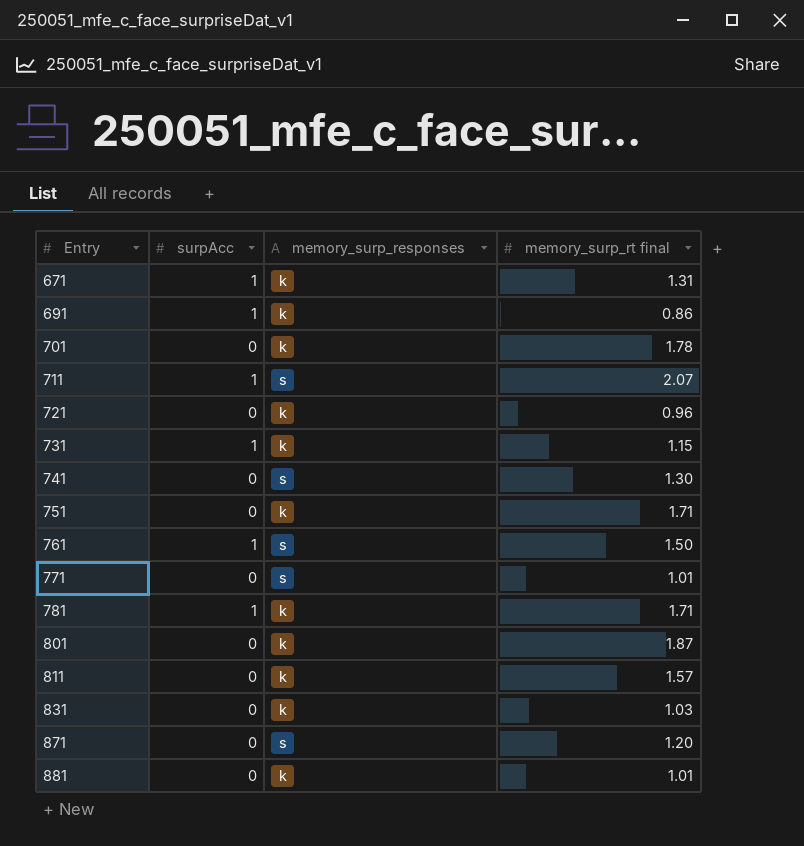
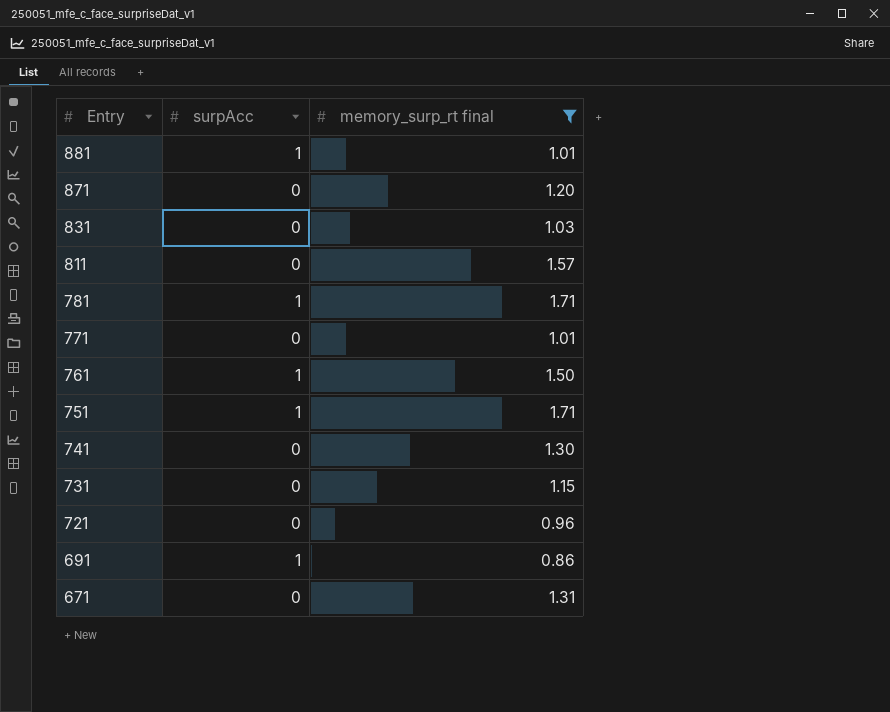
filter: none -> memory_surp_rt final <= 1.71
row order: Entry ascending -> Entry descending
column memory_surp_responses | position: 3 -> none
881 | surpAcc: 0 -> 1
751 | surpAcc: 0 -> 1
731 | surpAcc: 1 -> 0
671 | surpAcc: 1 -> 0

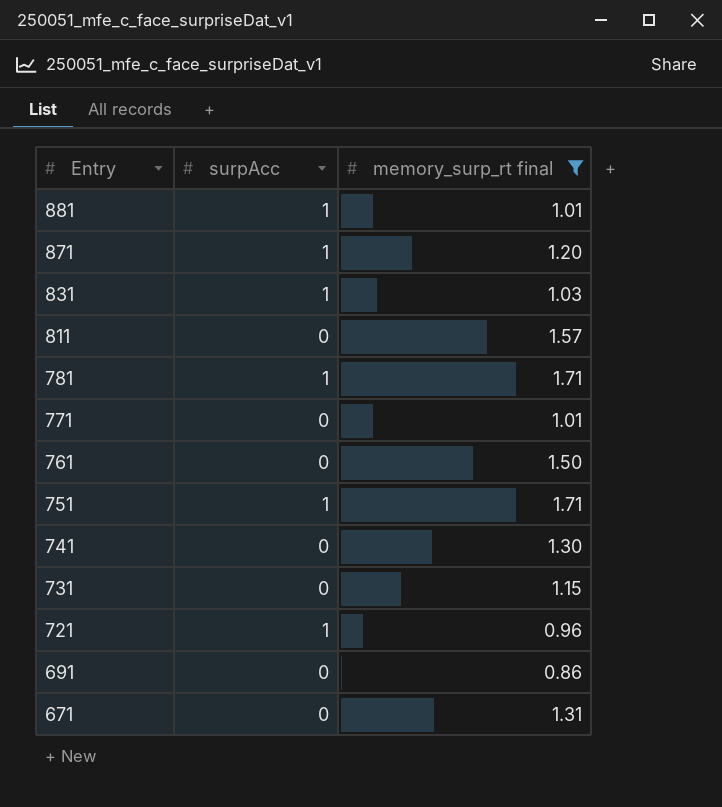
871 | surpAcc: 0 -> 1
831 | surpAcc: 0 -> 1
761 | surpAcc: 1 -> 0
721 | surpAcc: 0 -> 1
691 | surpAcc: 1 -> 0

